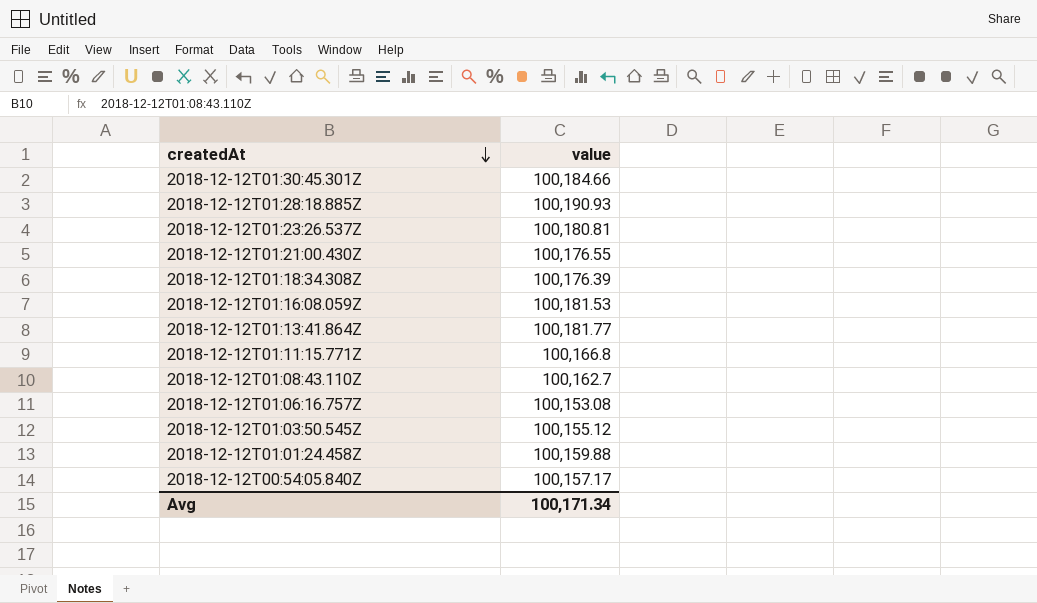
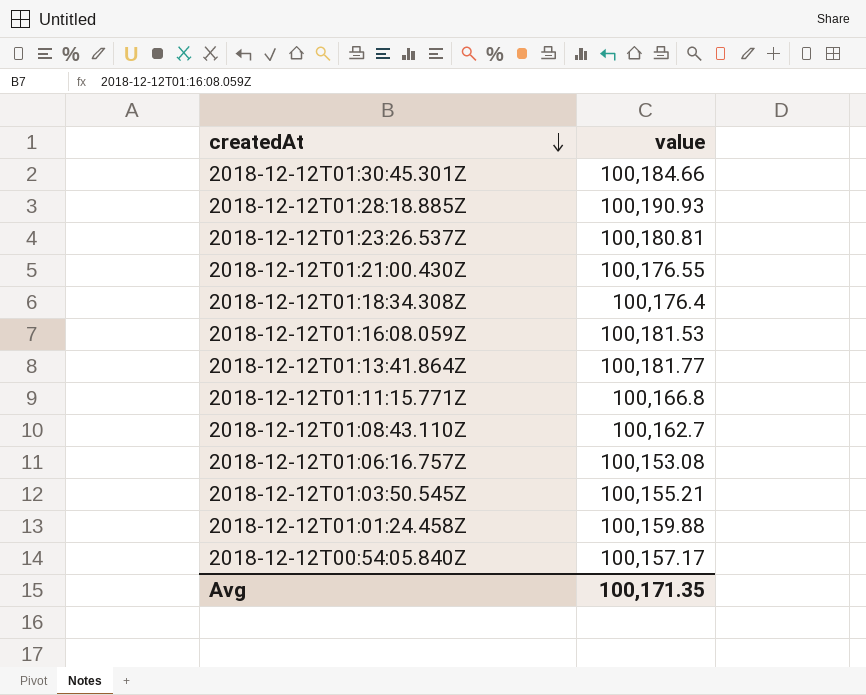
2018-12-12T01:18:34.308Z | value: 100,176.39 -> 100,176.4
2018-12-12T01:03:50.545Z | value: 100,155.12 -> 100,155.21
Avg | value: 100,171.34 -> 100,171.35

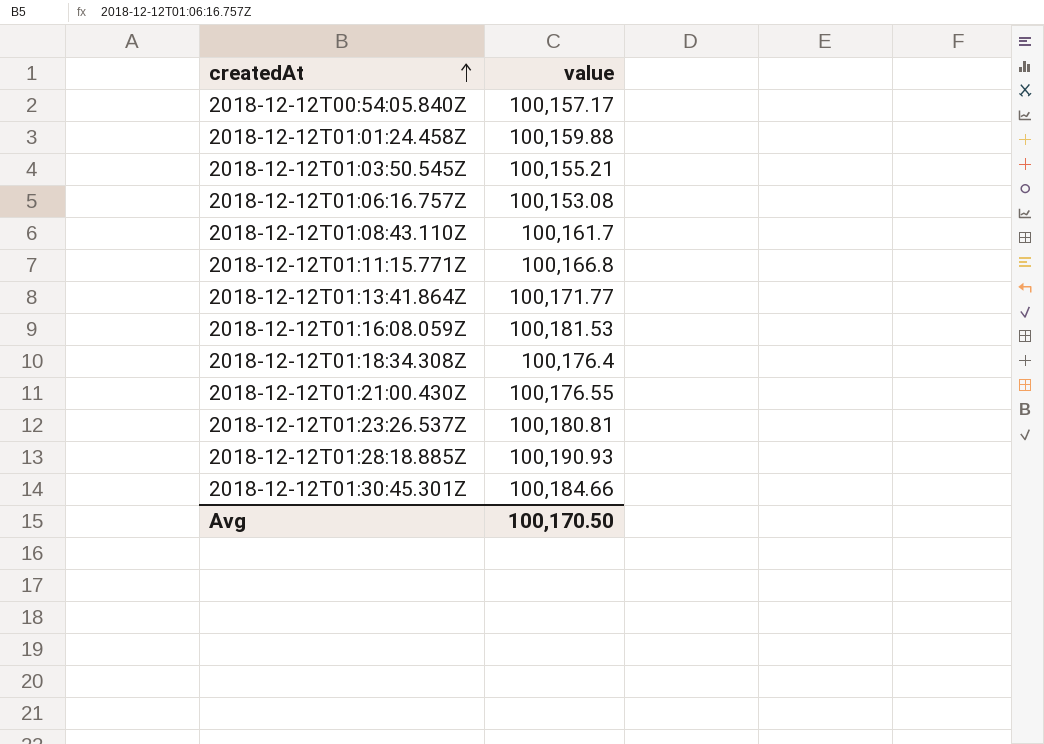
row order: createdAt descending -> createdAt ascending
2018-12-12T01:08:43.110Z | value: 100,162.7 -> 100,161.7
2018-12-12T01:13:41.864Z | value: 100,181.77 -> 100,171.77
Avg | value: 100,171.35 -> 100,170.50

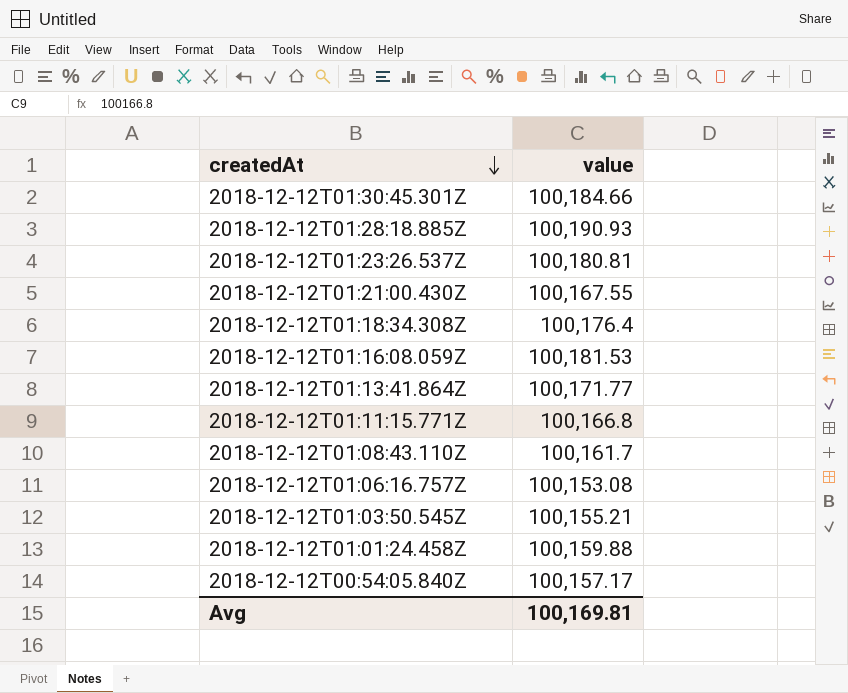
row order: createdAt ascending -> createdAt descending
2018-12-12T01:21:00.430Z | value: 100,176.55 -> 100,167.55
Avg | value: 100,170.50 -> 100,169.81

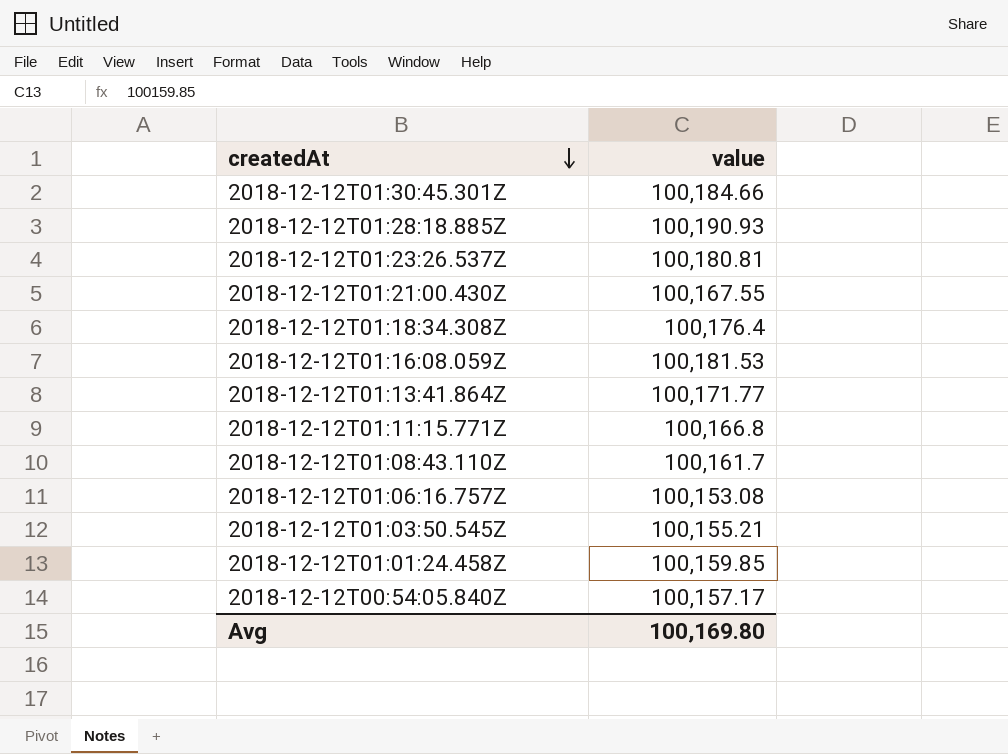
2018-12-12T01:01:24.458Z | value: 100,159.88 -> 100,159.85
Avg | value: 100,169.81 -> 100,169.80

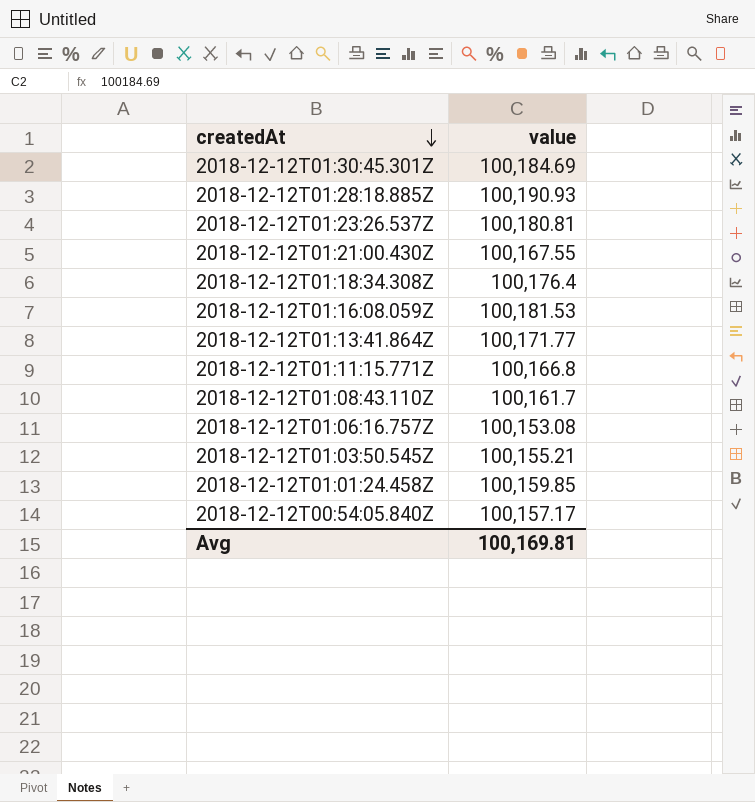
2018-12-12T01:30:45.301Z | value: 100,184.66 -> 100,184.69
Avg | value: 100,169.80 -> 100,169.81

